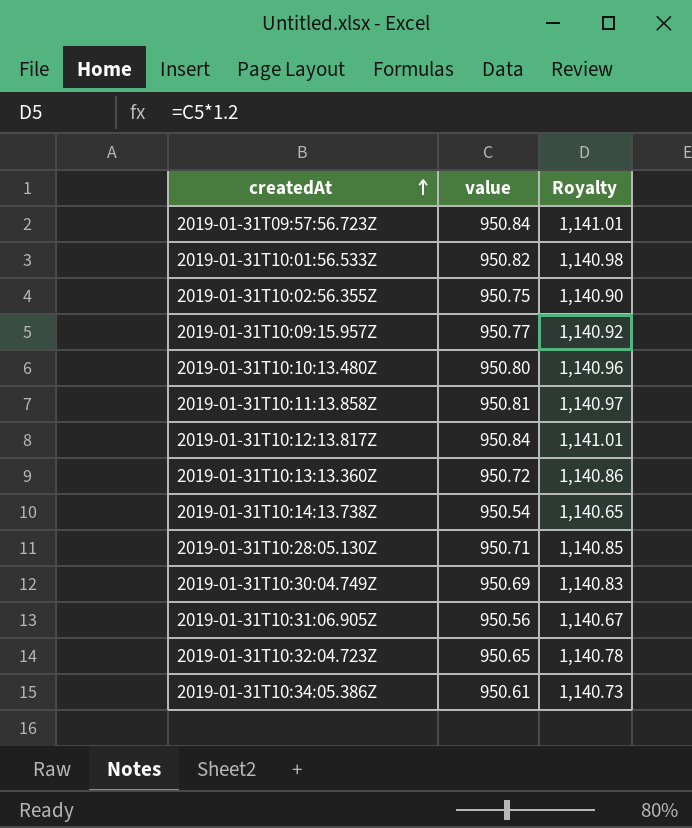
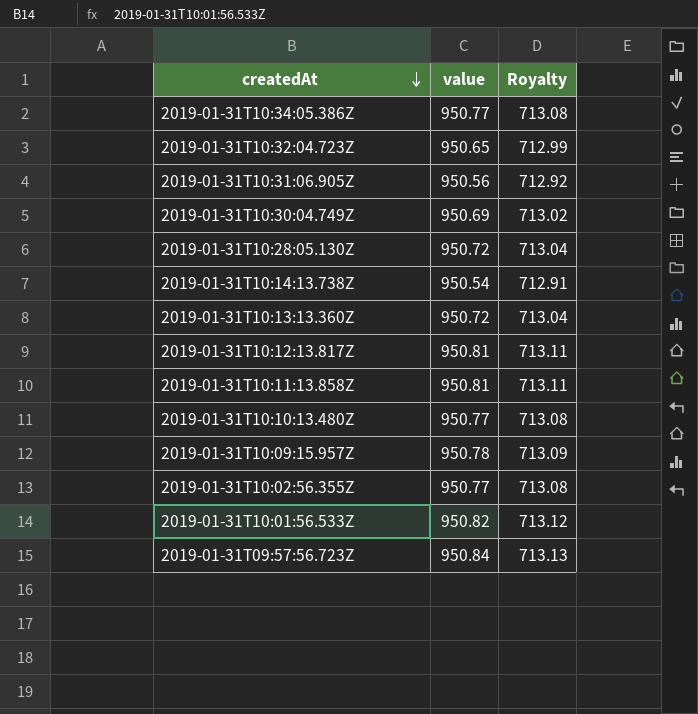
row order: createdAt ascending -> createdAt descending
column Royalty | formula: [value] * 1.2 -> [value] * 0.75
2019-01-31T10:34:05.386Z | value: 950.61 -> 950.77
2019-01-31T10:28:05.130Z | value: 950.71 -> 950.72
2019-01-31T10:12:13.817Z | value: 950.84 -> 950.81
2019-01-31T10:10:13.480Z | value: 950.80 -> 950.77
2019-01-31T10:09:15.957Z | value: 950.77 -> 950.78
2019-01-31T10:02:56.355Z | value: 950.75 -> 950.77

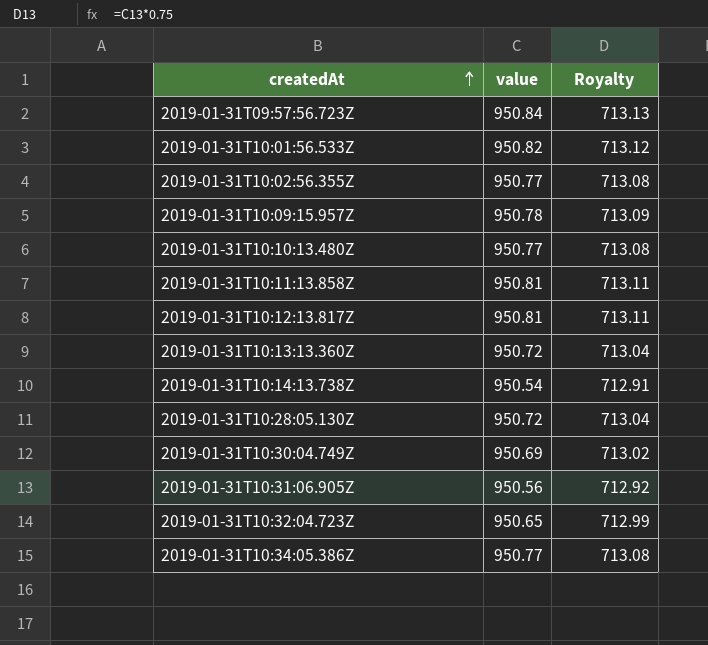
row order: createdAt descending -> createdAt ascending

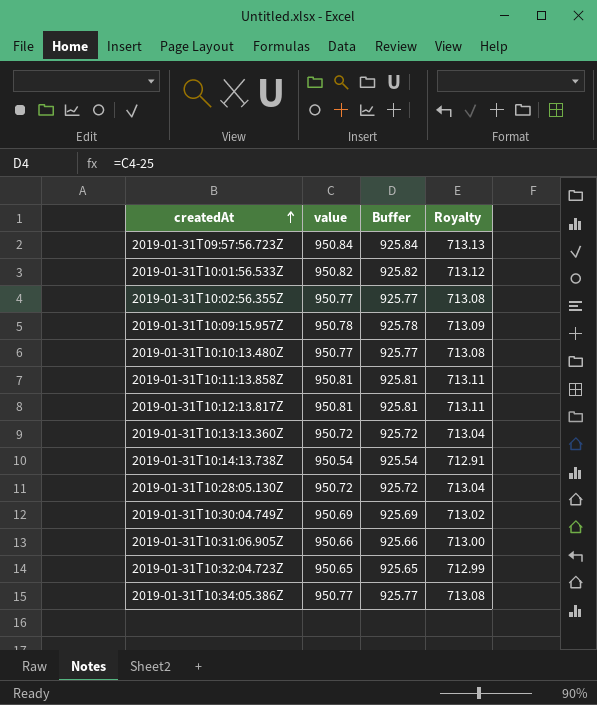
column Buffer | formula: none -> [value] - 25
2019-01-31T10:31:06.905Z | value: 950.56 -> 950.66
2019-01-31T10:31:06.905Z | Royalty: 712.92 -> 713.00

